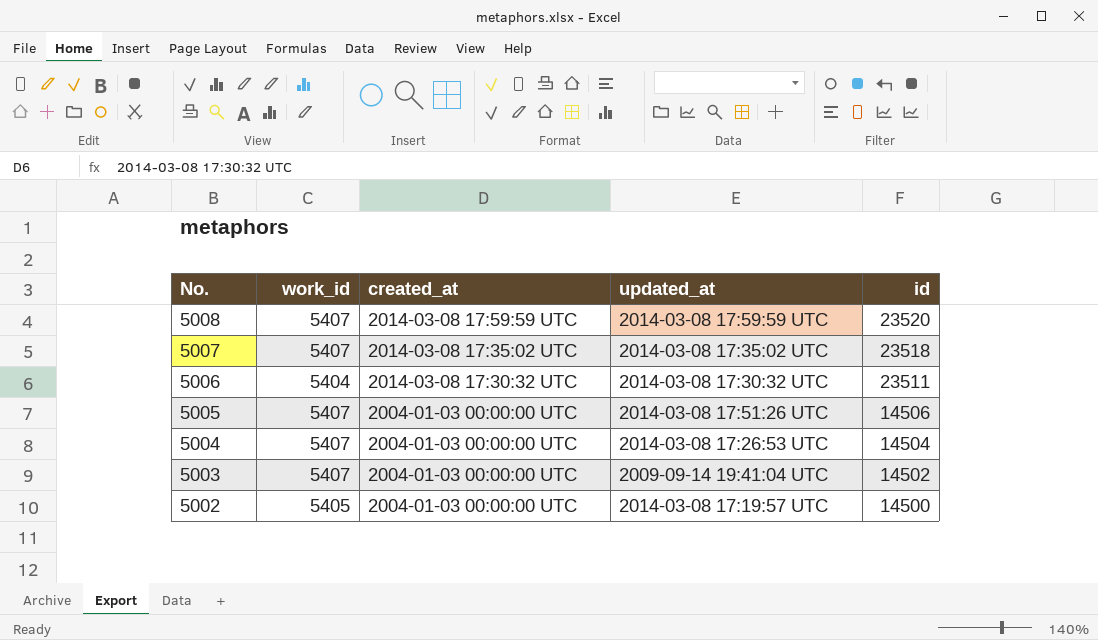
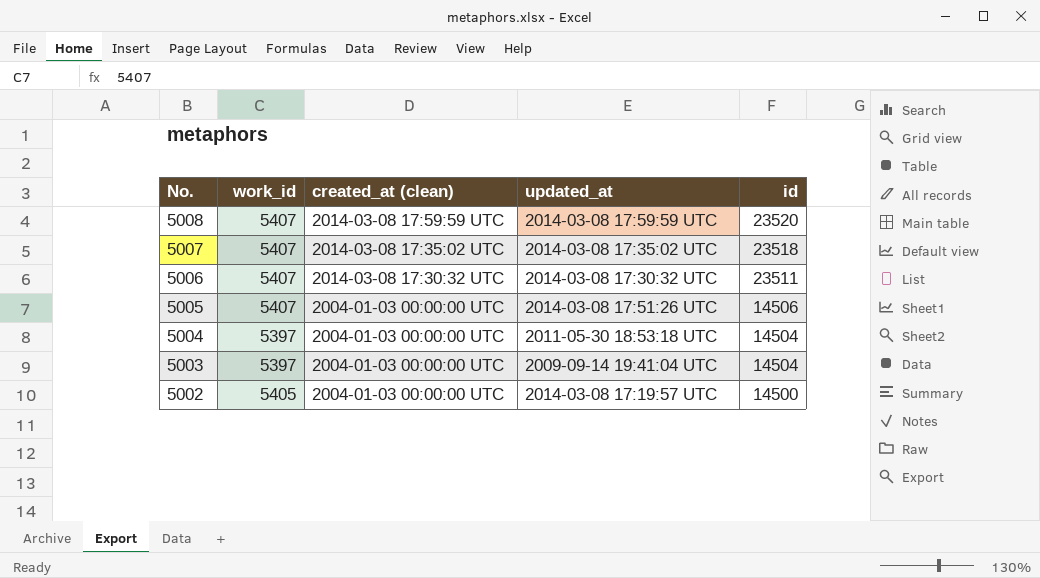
column name: created_at -> created_at (clean)
5006 | work_id: 5404 -> 5407
5004 | work_id: 5407 -> 5397
5004 | updated_at: 2014-03-08 17:26:53 UTC -> 2011-05-30 18:53:18 UTC
5003 | work_id: 5407 -> 5397
5003 | id: 14502 -> 14504

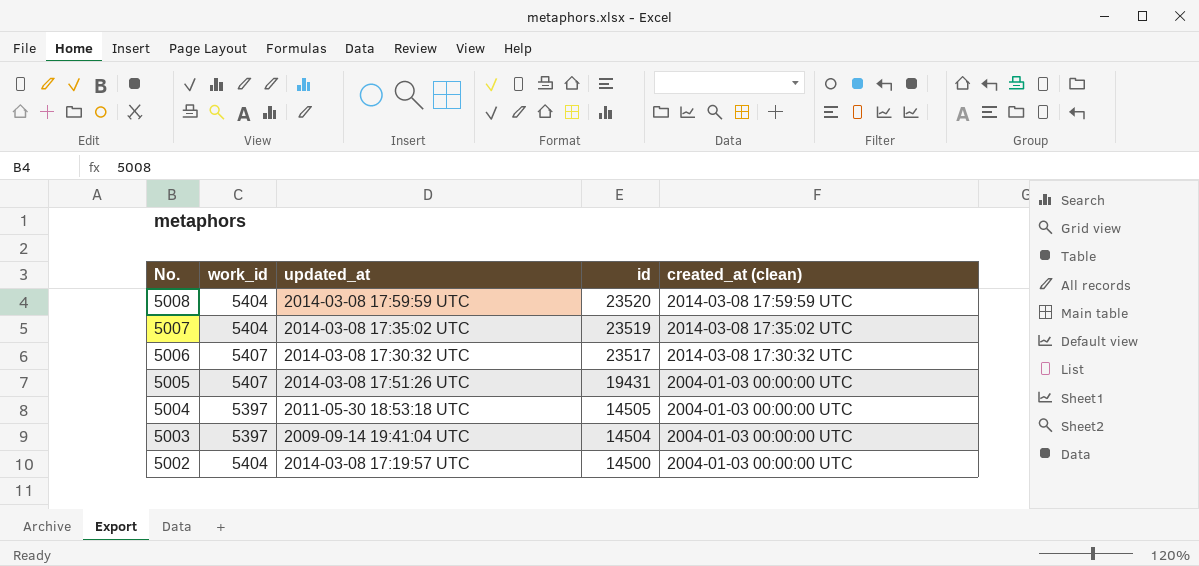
column created_at (clean) | position: 3 -> 5
5008 | work_id: 5407 -> 5404
5007 | work_id: 5407 -> 5404
5007 | id: 23518 -> 23519
5006 | id: 23511 -> 23517
5005 | id: 14506 -> 19431
5004 | id: 14504 -> 14505
5002 | work_id: 5405 -> 5404

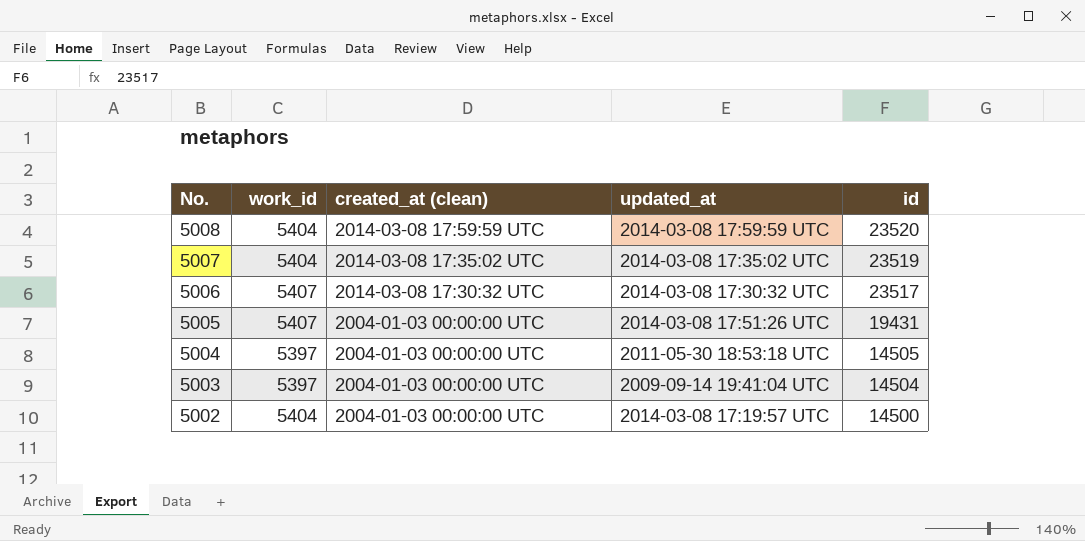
column created_at (clean) | position: 5 -> 3

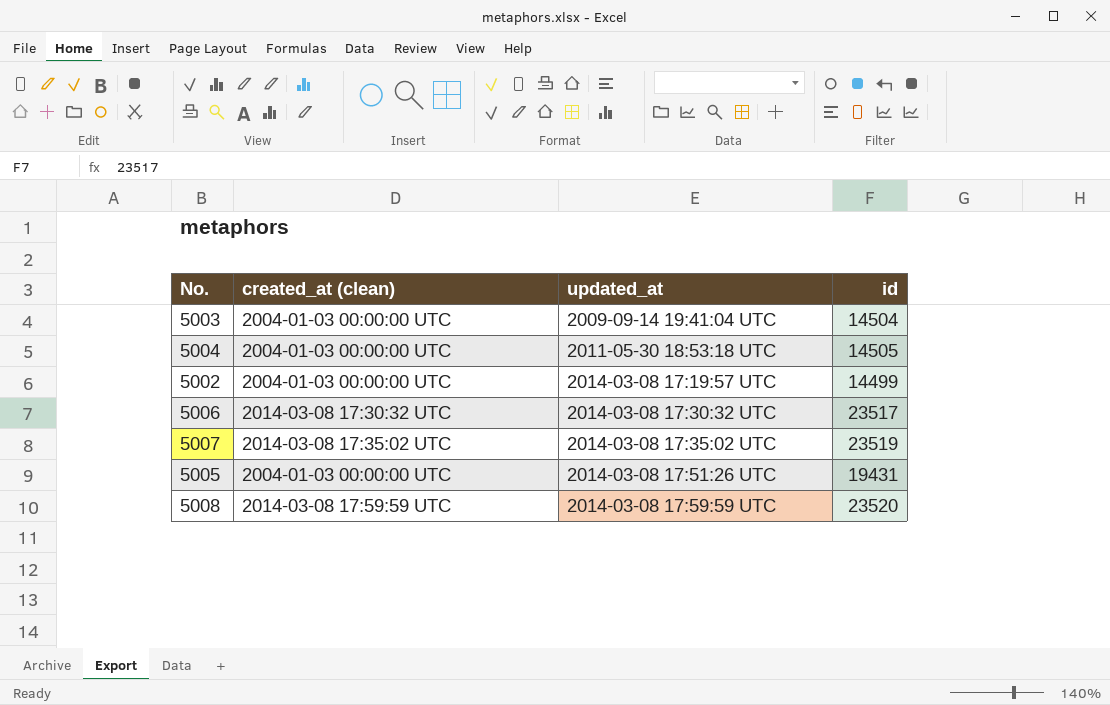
row order: No. descending -> updated_at ascending
column work_id | position: 2 -> none
5002 | id: 14500 -> 14499

